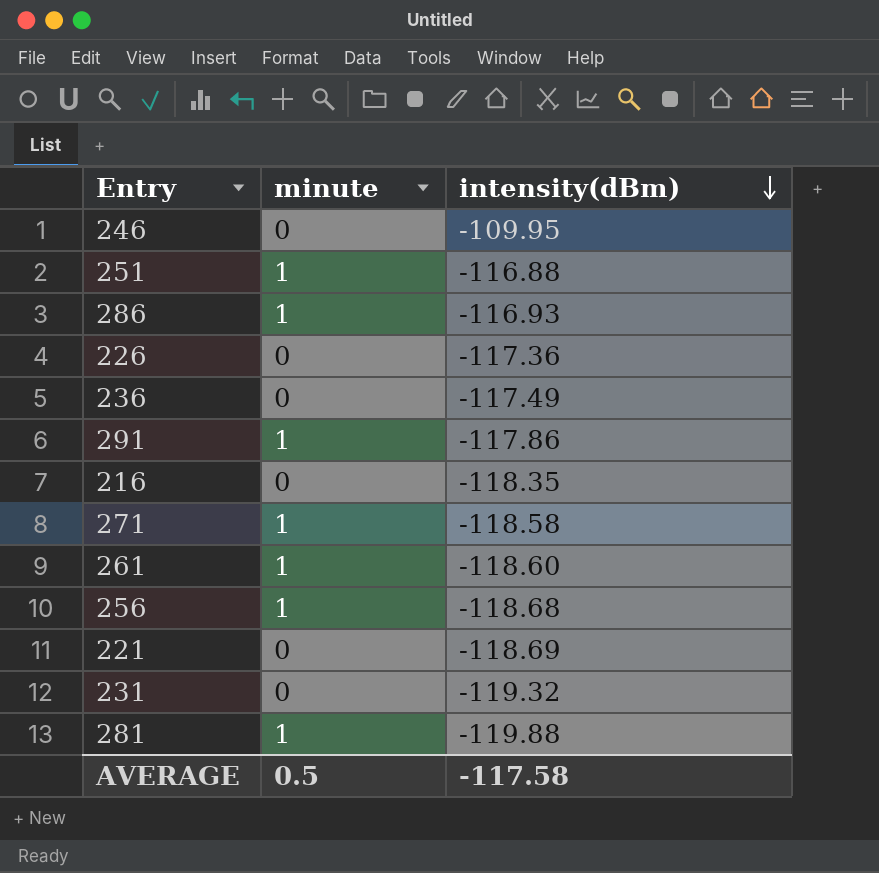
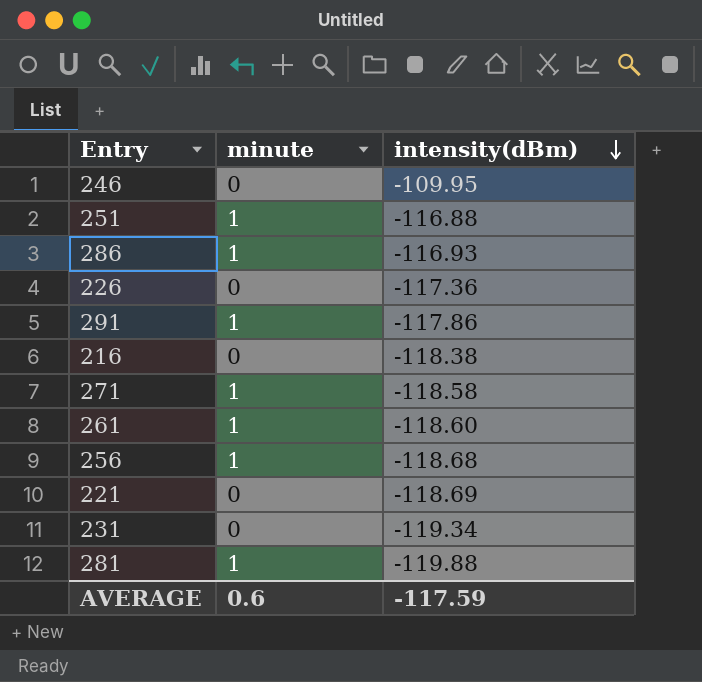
row 236: 0 | -117.49 -> none
216 | intensity(dBm): -118.35 -> -118.38
231 | intensity(dBm): -119.32 -> -119.34
AVERAGE | minute: 0.5 -> 0.6
AVERAGE | intensity(dBm): -117.58 -> -117.59

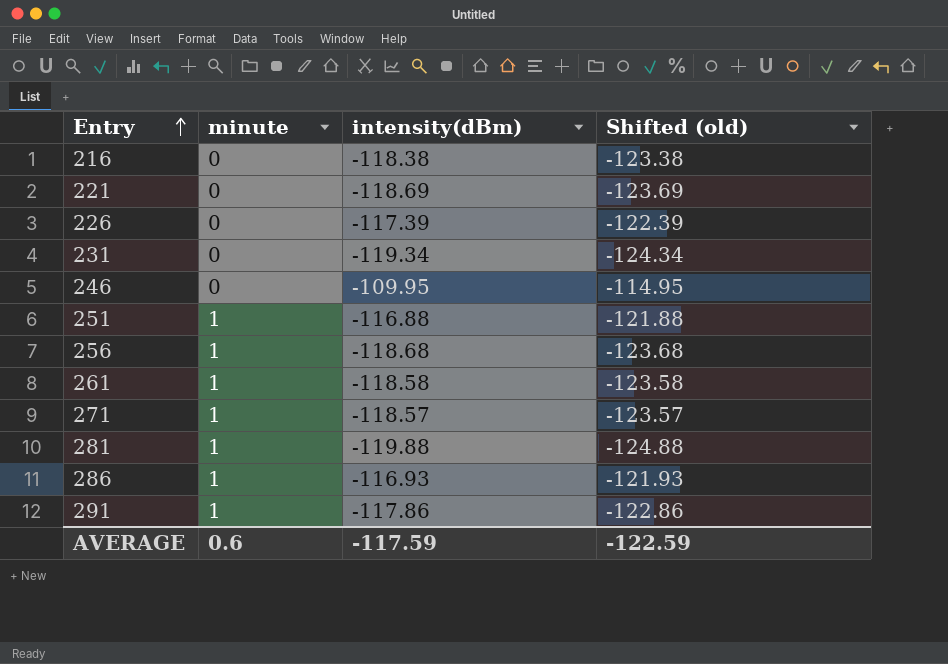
row order: intensity(dBm) descending -> Entry ascending
column Shifted (old) | formula: none -> [intensity(dBm)] - 5
226 | intensity(dBm): -117.36 -> -117.39
261 | intensity(dBm): -118.60 -> -118.58
271 | intensity(dBm): -118.58 -> -118.57

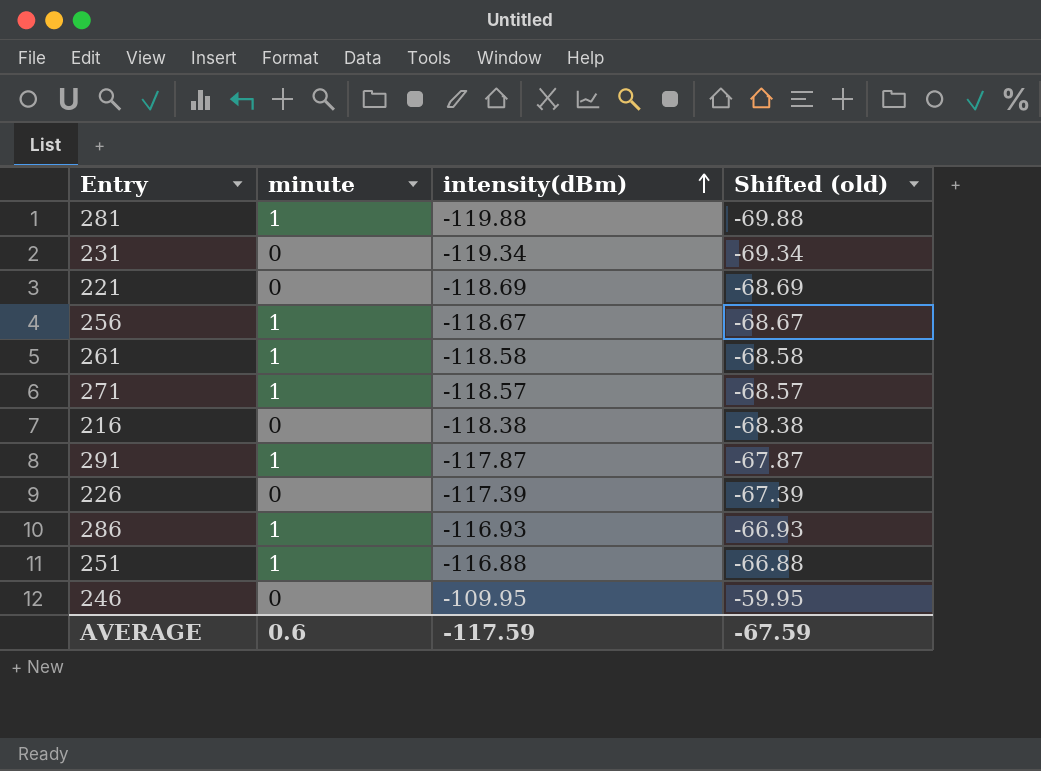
row order: Entry ascending -> intensity(dBm) ascending
column Shifted (old) | formula: [intensity(dBm)] - 5 -> [intensity(dBm)] + 50
256 | intensity(dBm): -118.68 -> -118.67
291 | intensity(dBm): -117.86 -> -117.87
AVERAGE | Shifted (old): -122.59 -> -67.59

